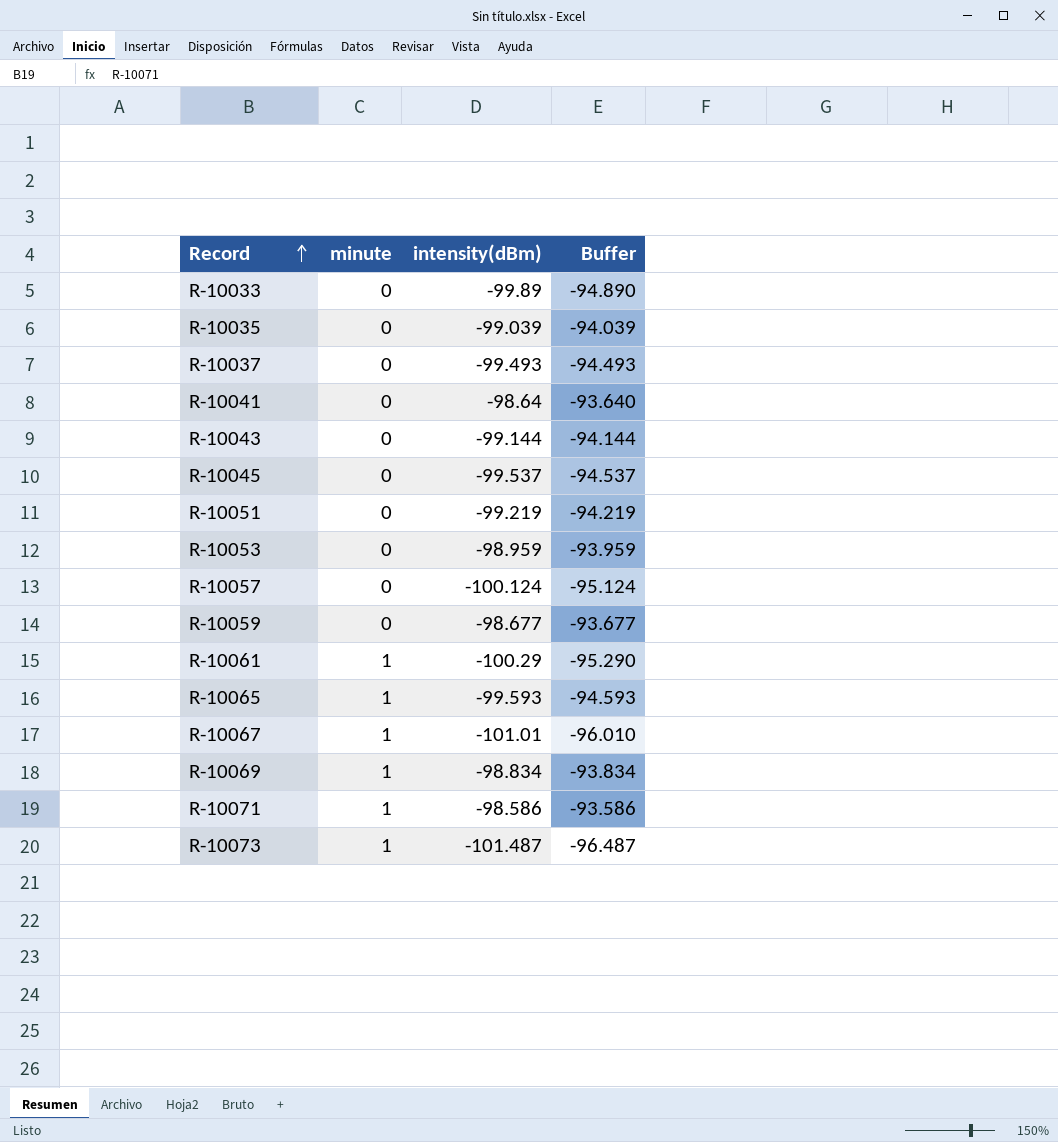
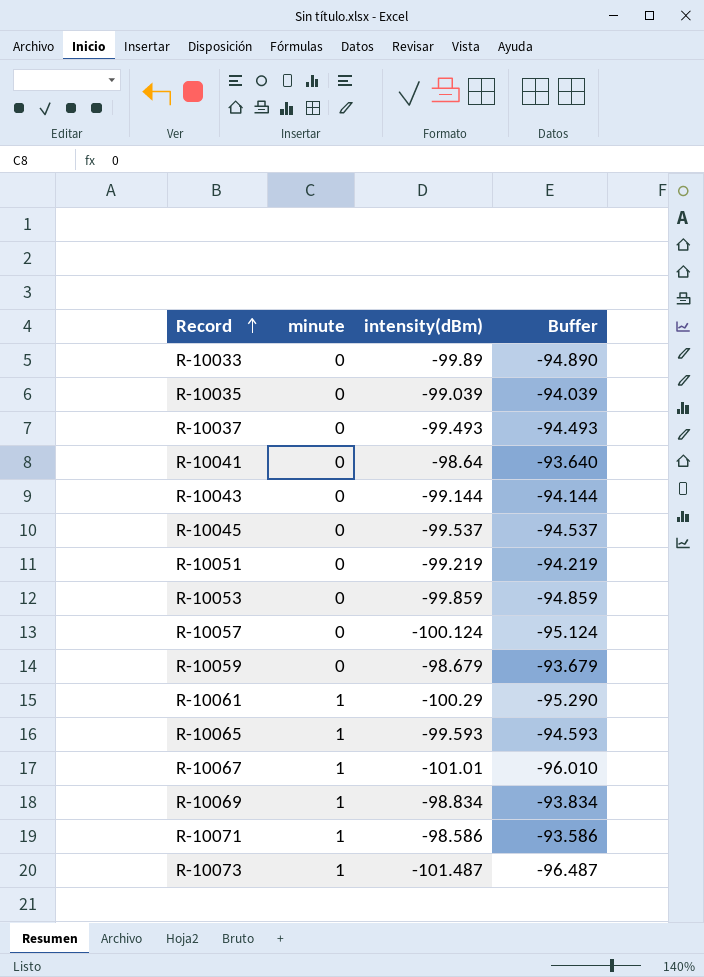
R-10053 | intensity(dBm): -98.959 -> -99.859
R-10053 | Buffer: -93.959 -> -94.859
R-10059 | intensity(dBm): -98.677 -> -98.679
R-10059 | Buffer: -93.677 -> -93.679

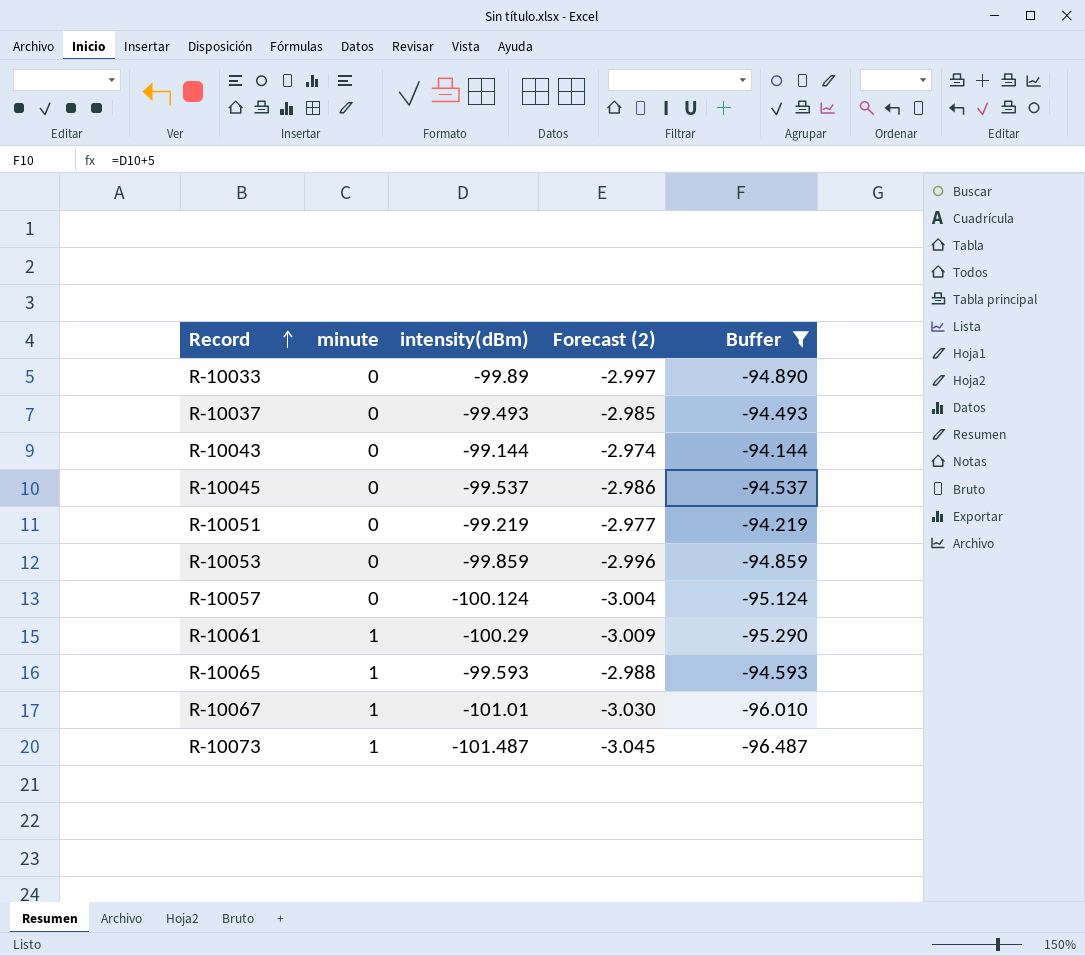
filter: none -> Buffer <= -94.144
column Forecast (2) | formula: none -> [intensity(dBm)] * 0.03

